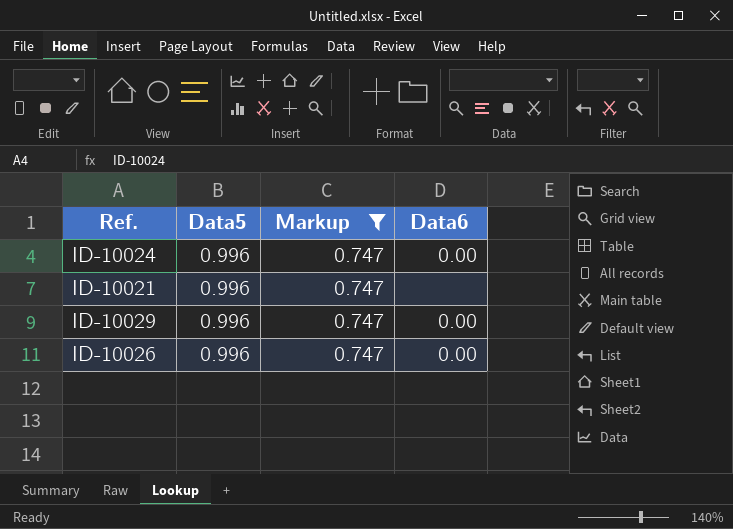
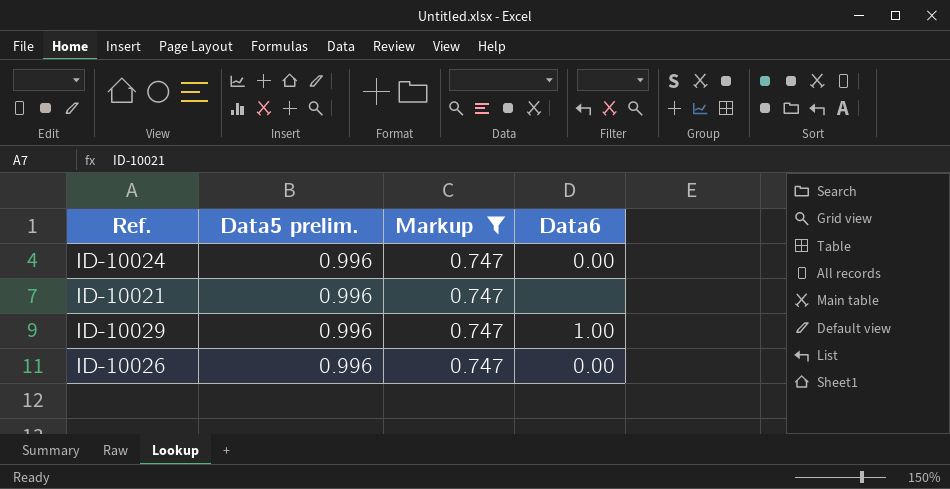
column name: Data5 -> Data5 prelim.
ID-10029 | Data6: 0.00 -> 1.00

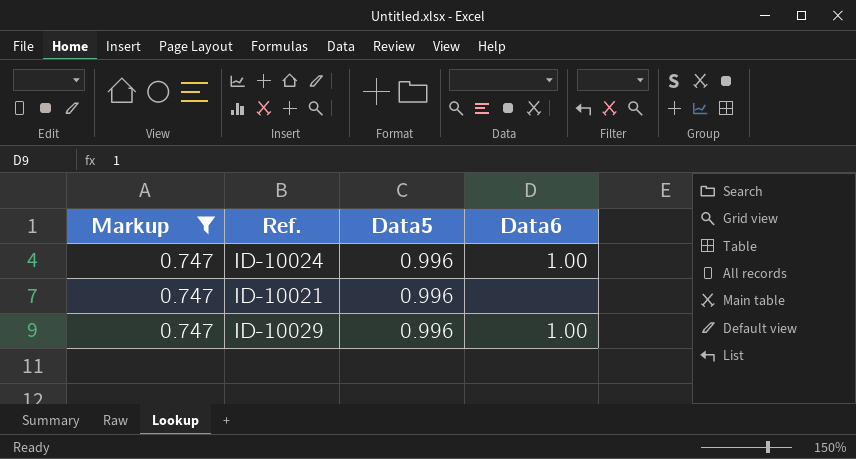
column Markup | position: 3 -> 1
column name: Data5 prelim. -> Data5
row ID-10026: 0.996 | 0.747 | 0.00 -> none
ID-10024 | Data6: 0.00 -> 1.00

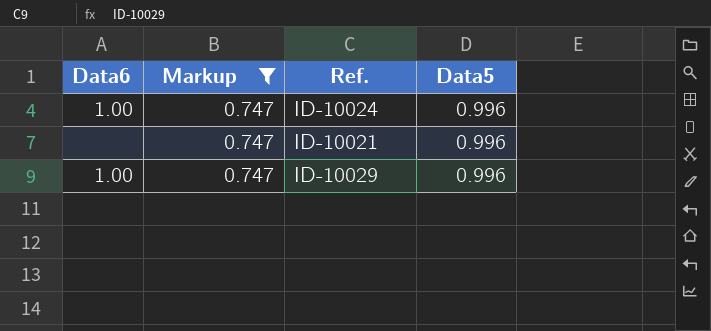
column Data6 | position: 4 -> 1

